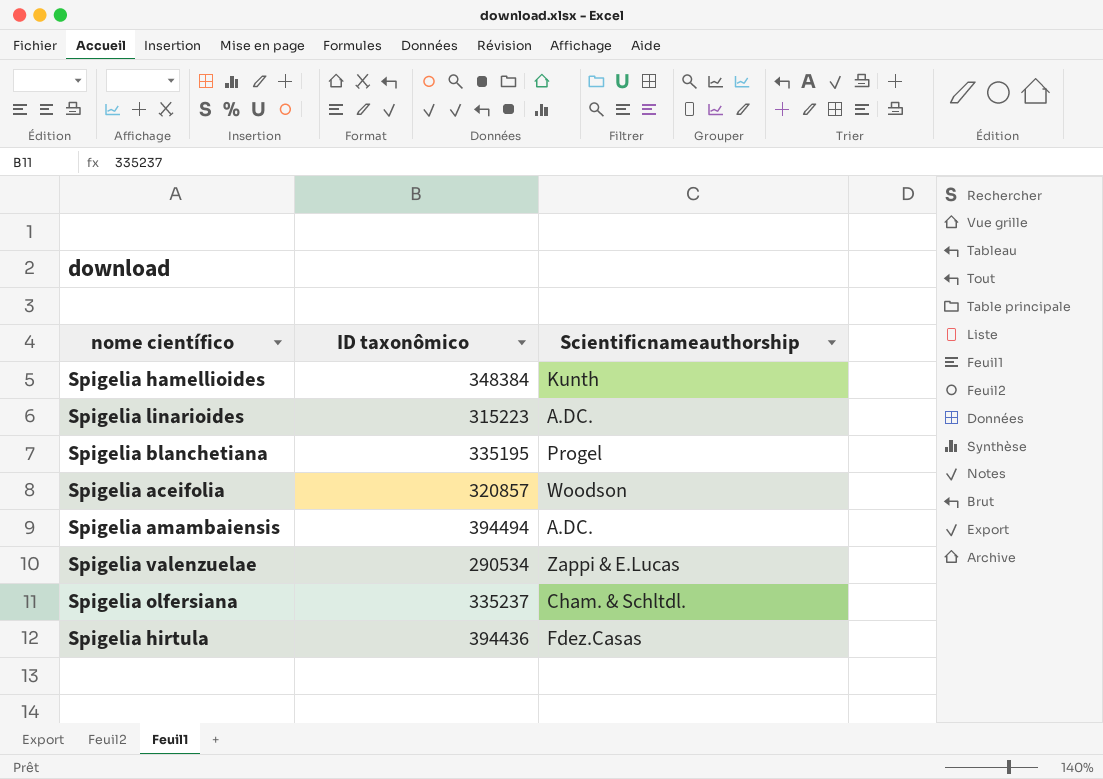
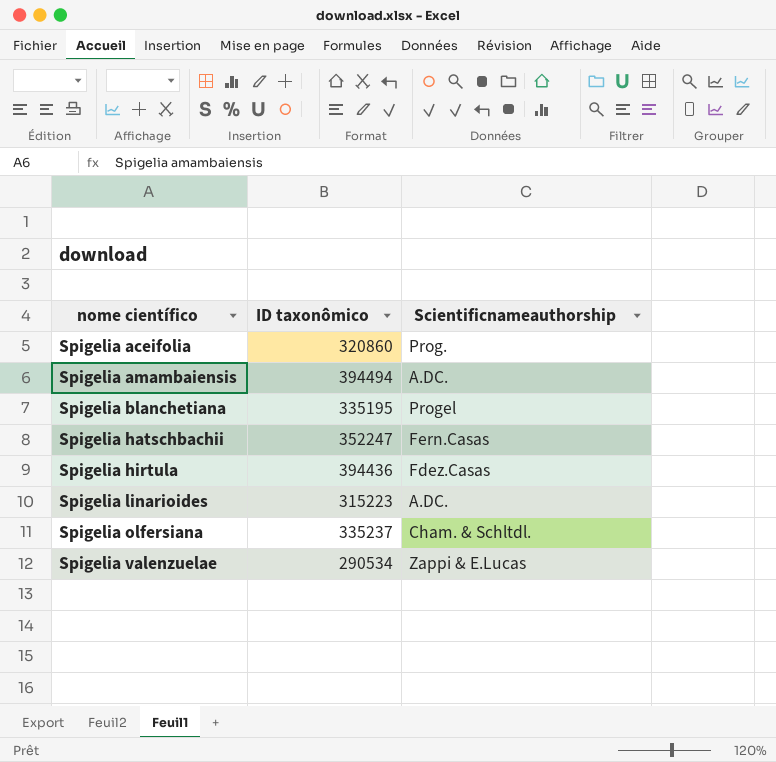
row order: none -> nome científico ascending
row Spigelia hamellioides: 348384 | Kunth -> none
Spigelia aceifolia | ID taxonômico: 320857 -> 320860
Spigelia aceifolia | Scientificnameauthorship: Woodson -> Prog.
row Spigelia hatschbachii: none -> 352247 | Fern.Casas

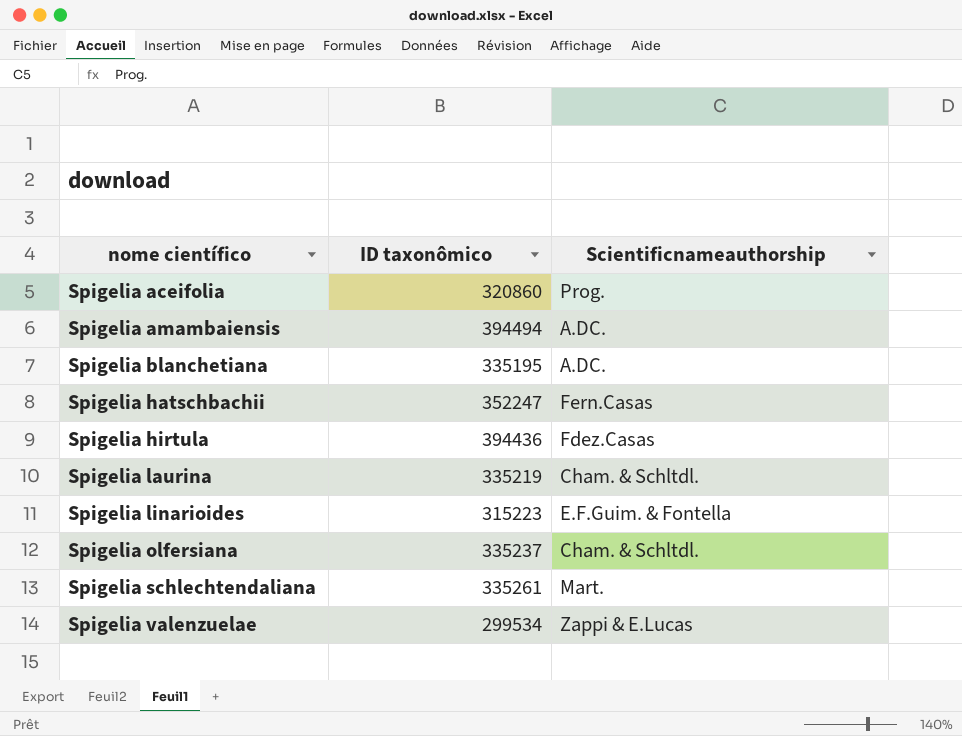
Spigelia blanchetiana | Scientificnameauthorship: Progel -> A.DC.
row Spigelia laurina: none -> 335219 | Cham. & Schltdl.
Spigelia linarioides | Scientificnameauthorship: A.DC. -> E.F.Guim. & Fontella
row Spigelia schlechtendaliana: none -> 335261 | Mart.
Spigelia valenzuelae | ID taxonômico: 290534 -> 299534

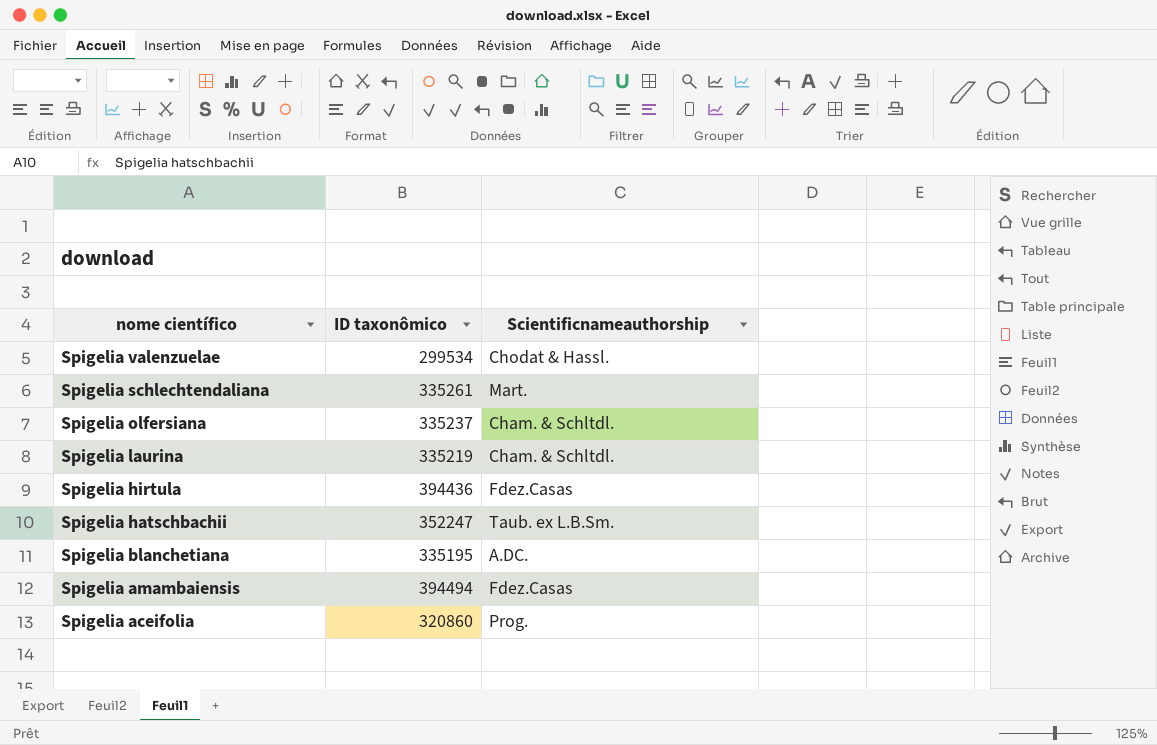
row order: nome científico ascending -> nome científico descending
row Spigelia linarioides: 315223 | E.F.Guim. & Fontella -> none
Spigelia valenzuelae | Scientificnameauthorship: Zappi & E.Lucas -> Chodat & Hassl.
Spigelia hatschbachii | Scientificnameauthorship: Fern.Casas -> Taub. ex L.B.Sm.
Spigelia amambaiensis | Scientificnameauthorship: A.DC. -> Fdez.Casas

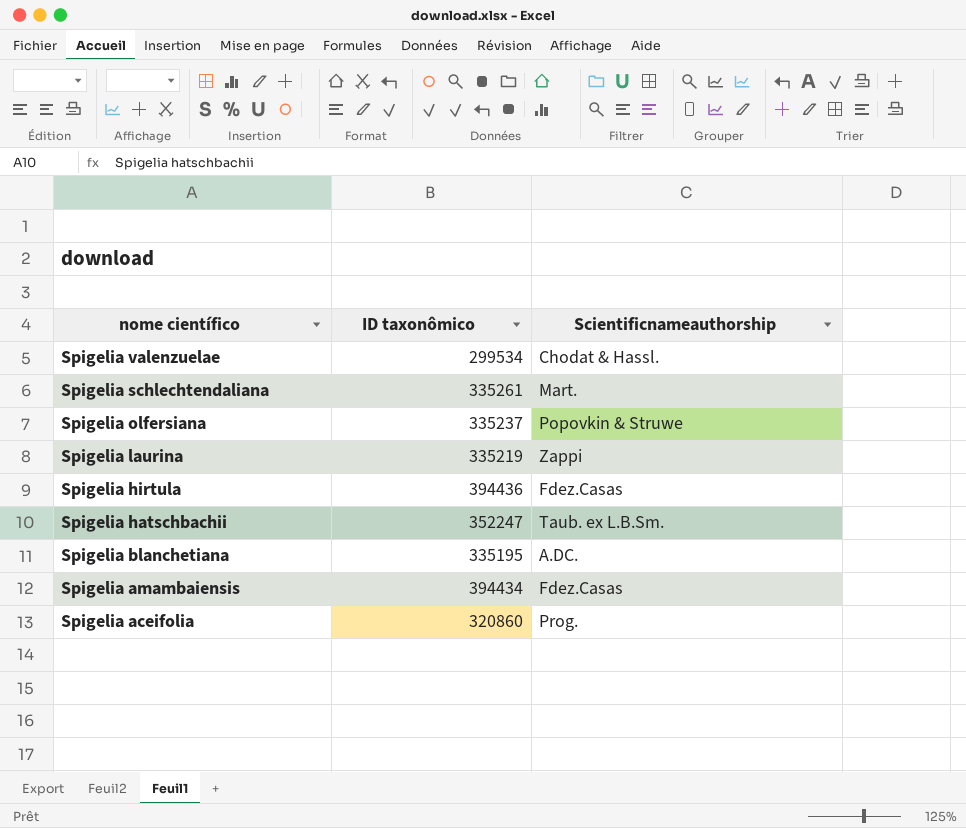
Spigelia olfersiana | Scientificnameauthorship: Cham. & Schltdl. -> Popovkin & Struwe
Spigelia laurina | Scientificnameauthorship: Cham. & Schltdl. -> Zappi
Spigelia amambaiensis | ID taxonômico: 394494 -> 394434

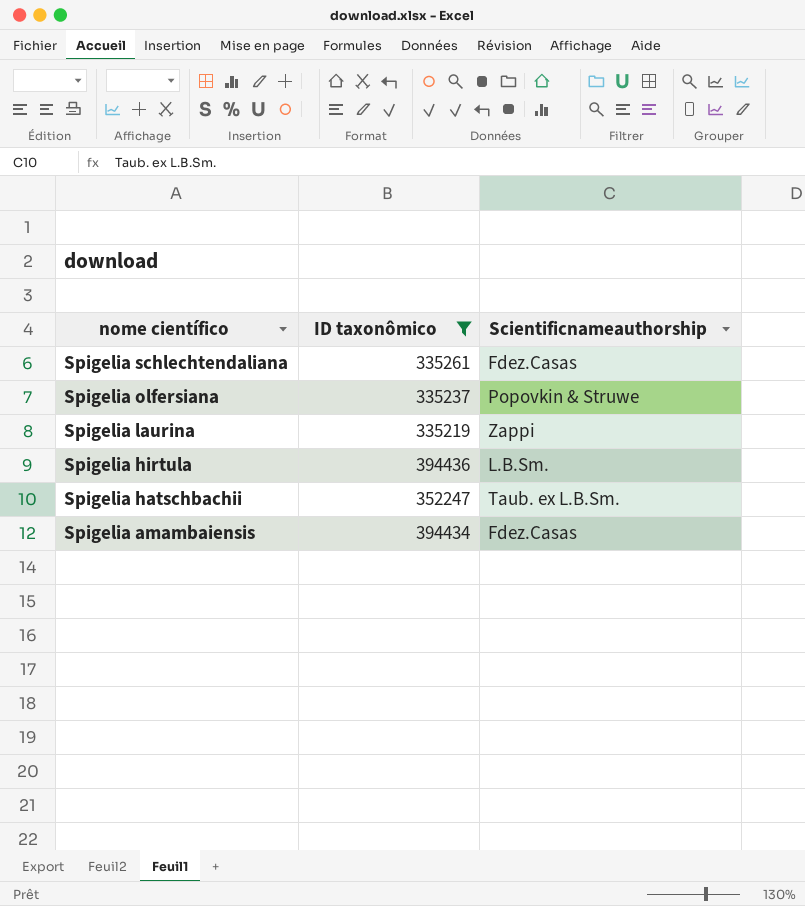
filter: none -> ID taxonômico >= 335219
Spigelia schlechtendaliana | Scientificnameauthorship: Mart. -> Fdez.Casas
Spigelia hirtula | Scientificnameauthorship: Fdez.Casas -> L.B.Sm.

